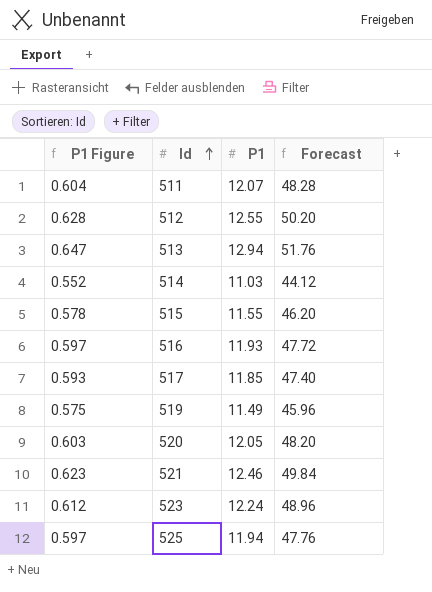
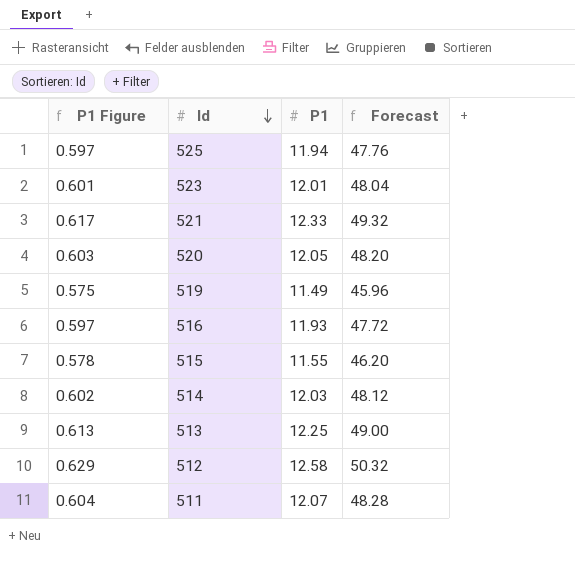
row order: Id ascending -> Id descending
row 517: 0.593 | 11.85 | 47.40 -> none
523 | P1 Figure: 0.612 -> 0.601
523 | P1: 12.24 -> 12.01
523 | Forecast: 48.96 -> 48.04
521 | P1 Figure: 0.623 -> 0.617
521 | P1: 12.46 -> 12.33
521 | Forecast: 49.84 -> 49.32
514 | P1 Figure: 0.552 -> 0.602
514 | P1: 11.03 -> 12.03
514 | Forecast: 44.12 -> 48.12
513 | P1 Figure: 0.647 -> 0.613
513 | P1: 12.94 -> 12.25
513 | Forecast: 51.76 -> 49.00
512 | P1 Figure: 0.628 -> 0.629
512 | P1: 12.55 -> 12.58
512 | Forecast: 50.20 -> 50.32

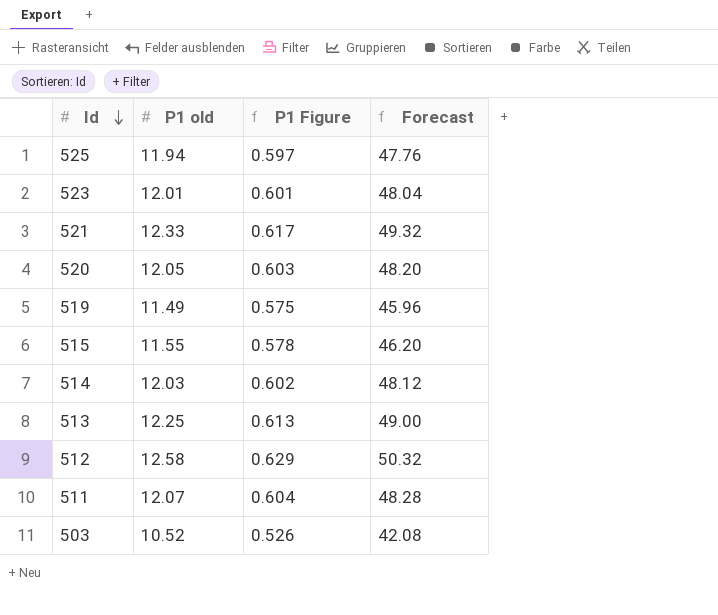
column name: P1 -> P1 old
column P1 Figure | position: 1 -> 3
row 516: 0.597 | 11.93 | 47.72 -> none
row 503: none -> 10.52 | 0.526 | 42.08

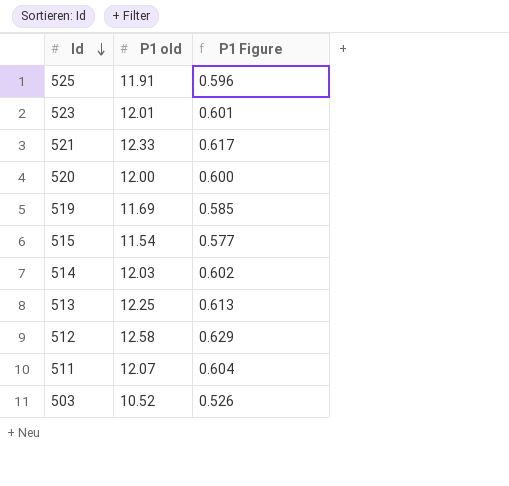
column Forecast | formula: [P1 old] * 4 -> none
525 | P1 old: 11.94 -> 11.91
525 | P1 Figure: 0.597 -> 0.596
520 | P1 old: 12.05 -> 12.00
520 | P1 Figure: 0.603 -> 0.600
519 | P1 old: 11.49 -> 11.69
519 | P1 Figure: 0.575 -> 0.585
515 | P1 old: 11.55 -> 11.54
515 | P1 Figure: 0.578 -> 0.577

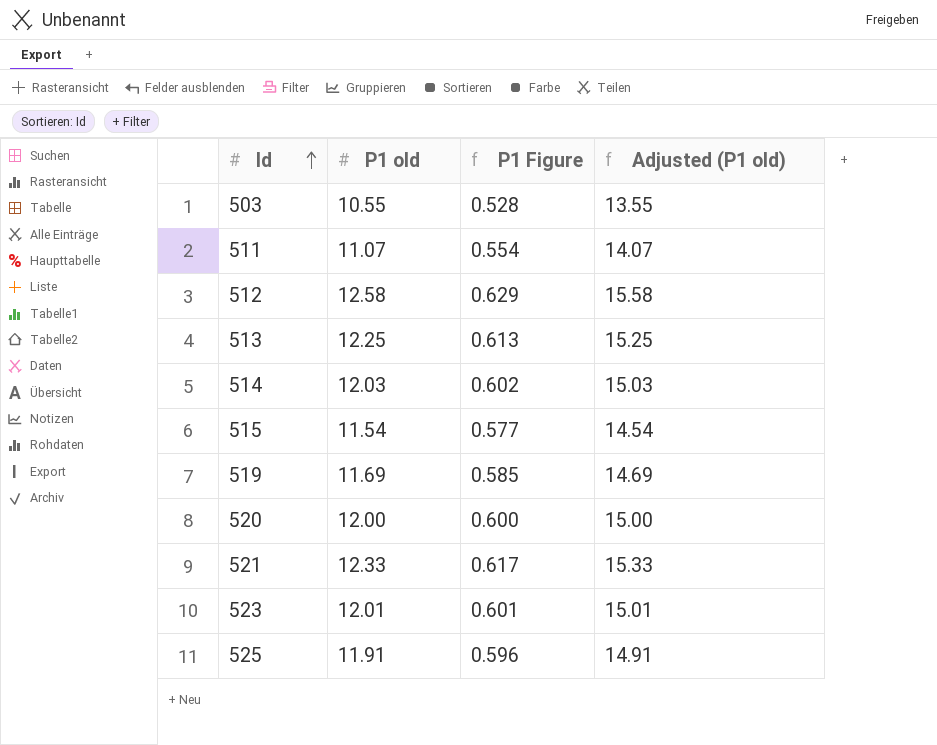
row order: Id descending -> Id ascending
column Adjusted (P1 old) | formula: none -> [P1 old] + 3
503 | P1 old: 10.52 -> 10.55
503 | P1 Figure: 0.526 -> 0.528
511 | P1 old: 12.07 -> 11.07
511 | P1 Figure: 0.604 -> 0.554

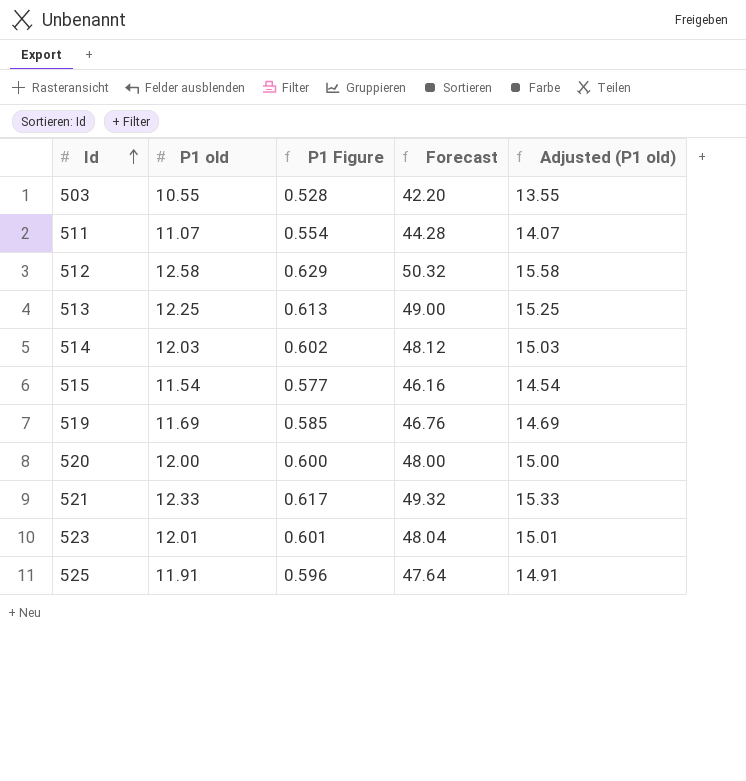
column Forecast | formula: none -> [P1 old] * 4

